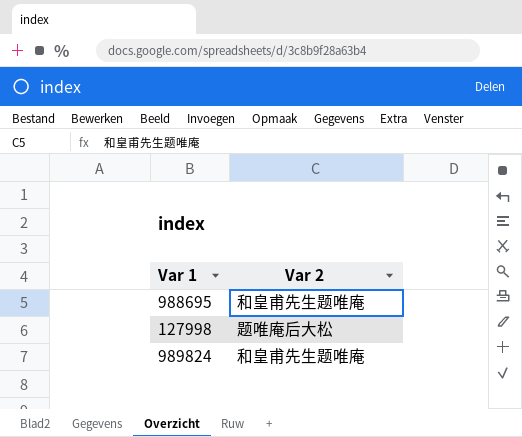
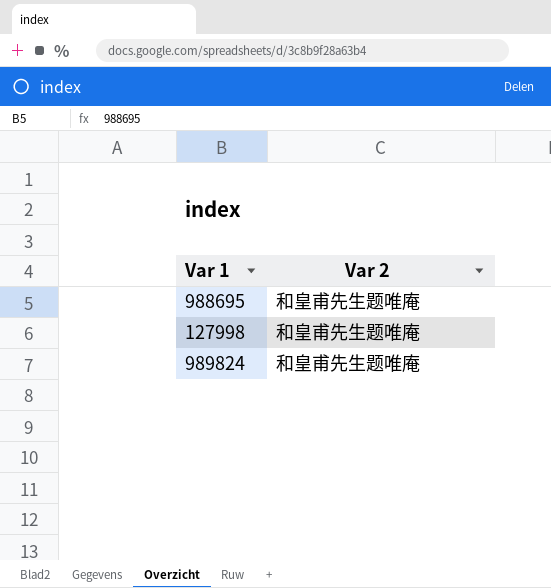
127998 | Var 2: 题唯庵后大松 -> 和皇甫先生题唯庵

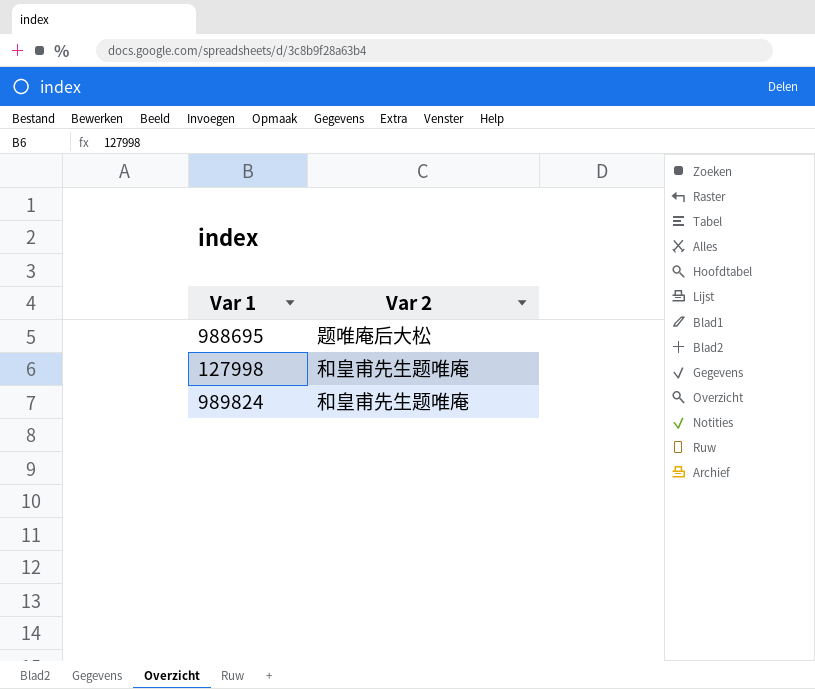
988695 | Var 2: 和皇甫先生题唯庵 -> 题唯庵后大松

